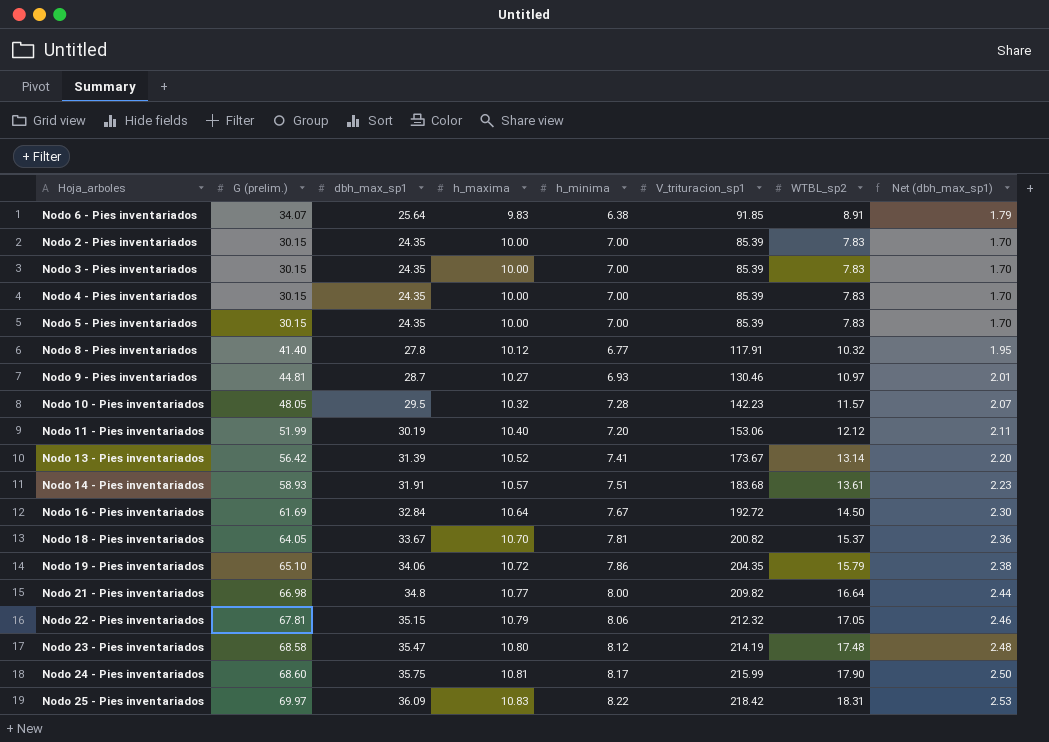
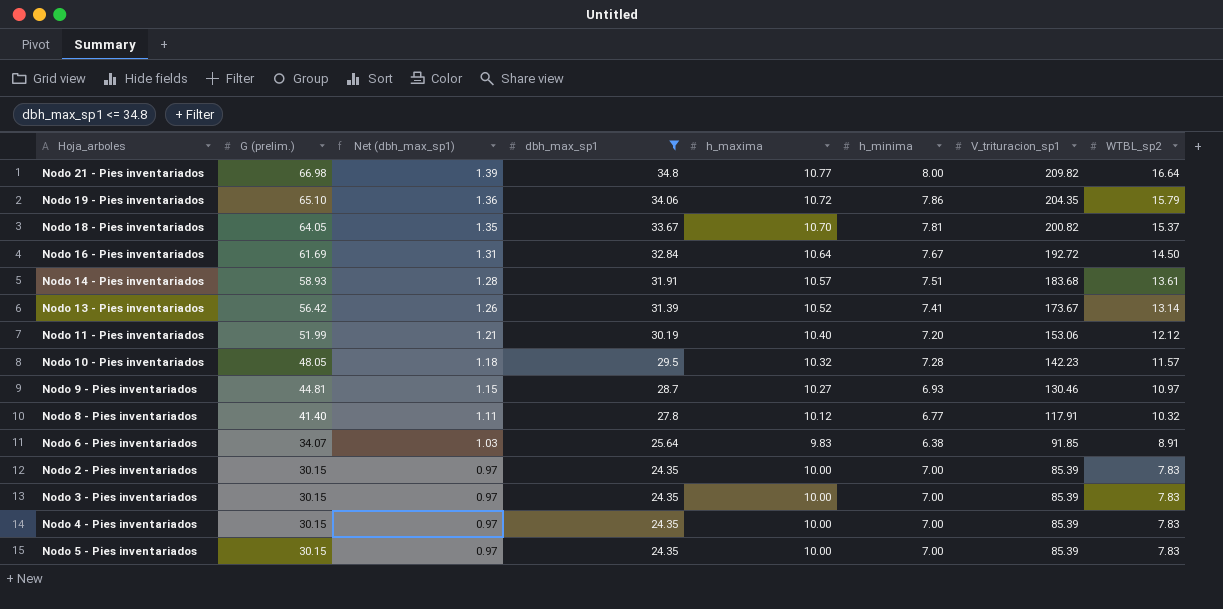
filter: none -> dbh_max_sp1 <= 34.8
row order: h_maxima ascending -> G (prelim.) descending
column Net (dbh_max_sp1) | formula: [dbh_max_sp1] * 0.07 -> [dbh_max_sp1] * 0.04
column Net (dbh_max_sp1) | position: 8 -> 3

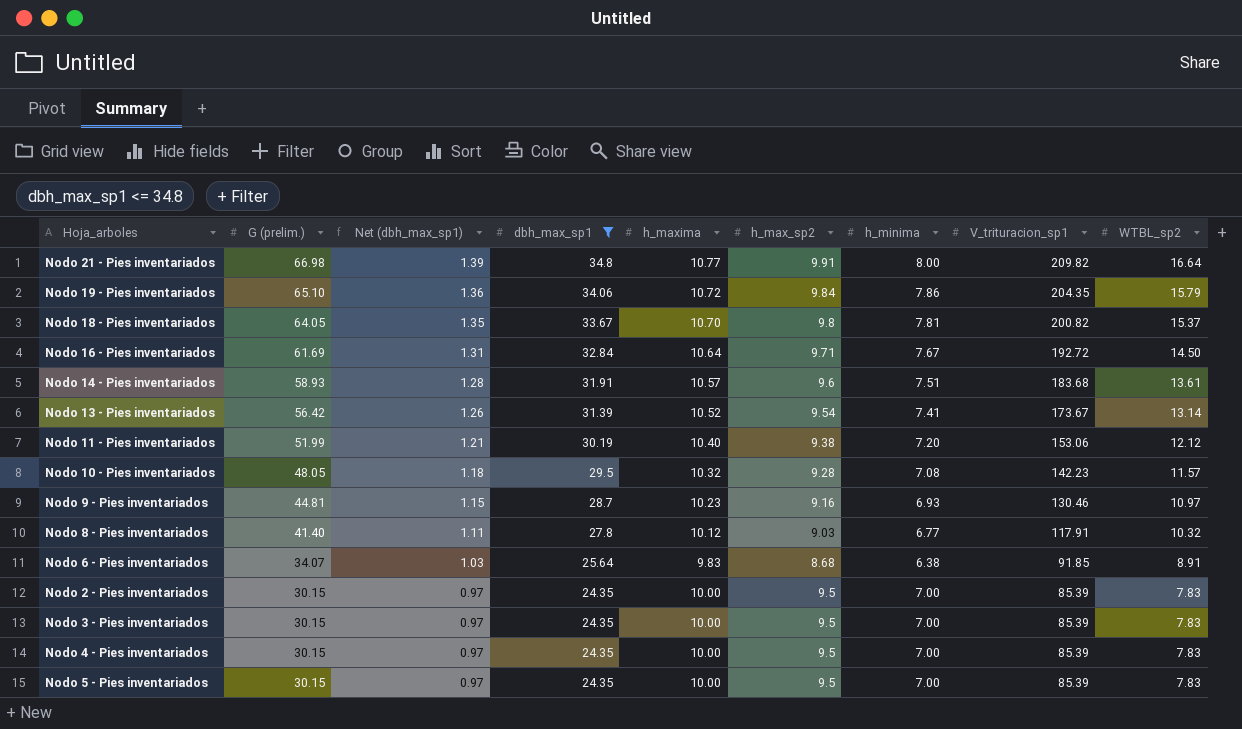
column h_max_sp2 | position: none -> 6
Nodo 10 - Pies inventariados | h_minima: 7.28 -> 7.08
Nodo 9 - Pies inventariados | h_maxima: 10.27 -> 10.23

